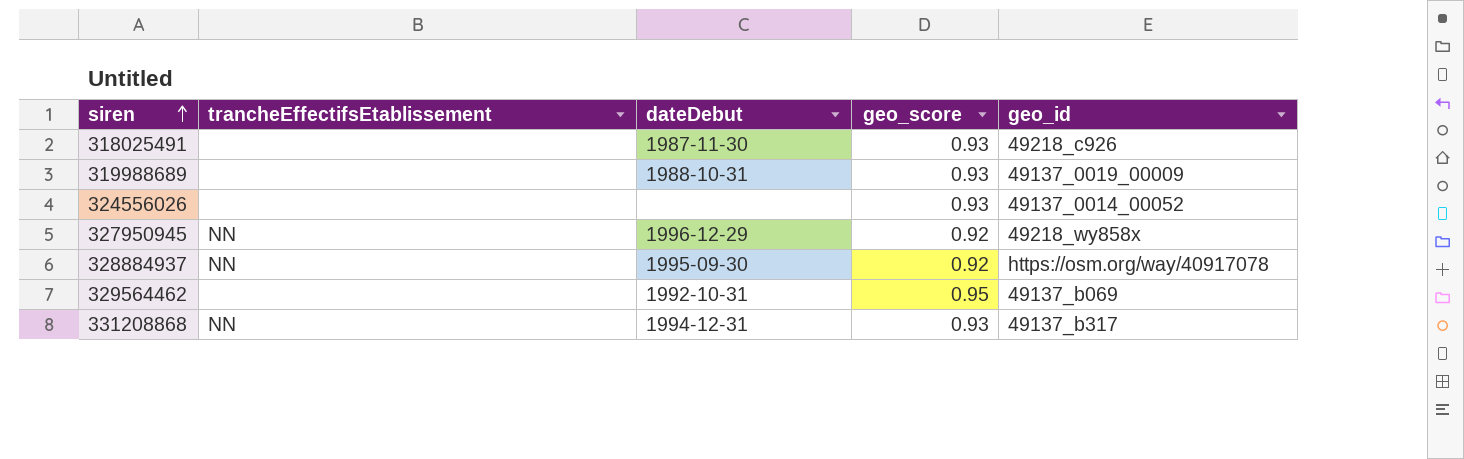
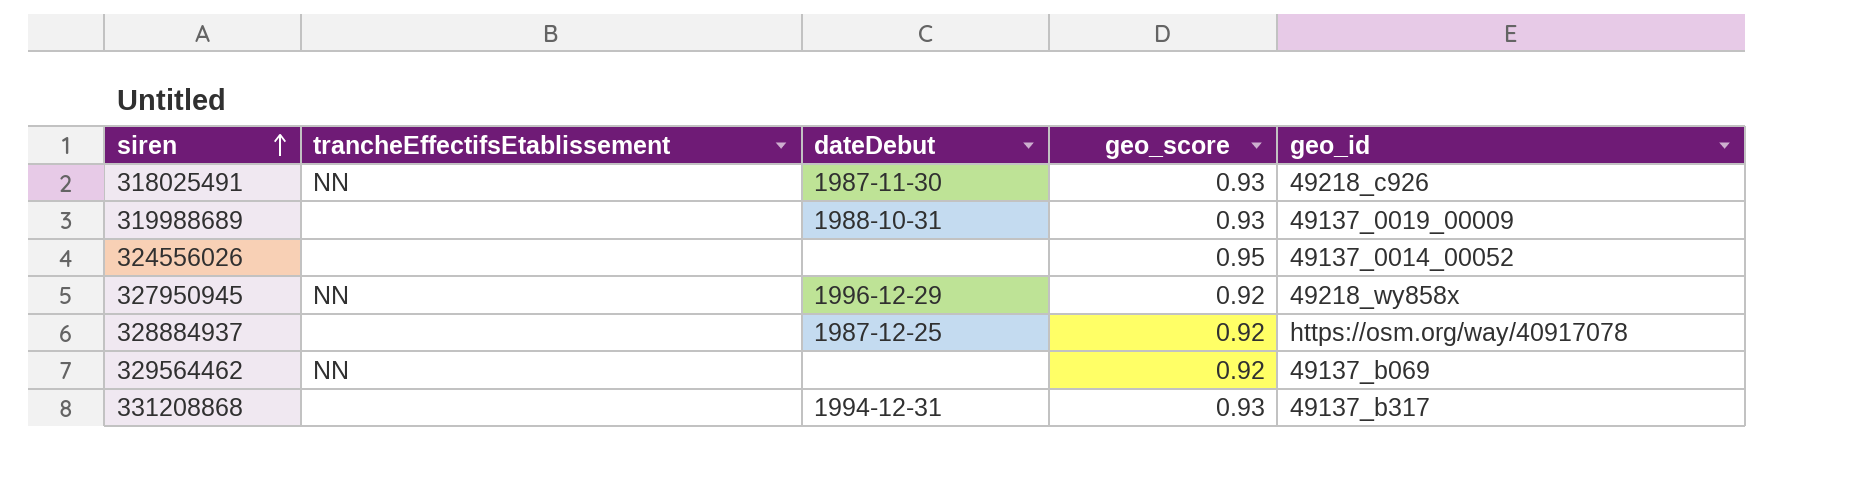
318025491 | trancheEffectifsEtablissement: none -> NN
324556026 | geo_score: 0.93 -> 0.95
328884937 | trancheEffectifsEtablissement: NN -> none
328884937 | dateDebut: 1995-09-30 -> 1987-12-25
329564462 | trancheEffectifsEtablissement: none -> NN
329564462 | dateDebut: 1992-10-31 -> none
329564462 | geo_score: 0.95 -> 0.92
331208868 | trancheEffectifsEtablissement: NN -> none

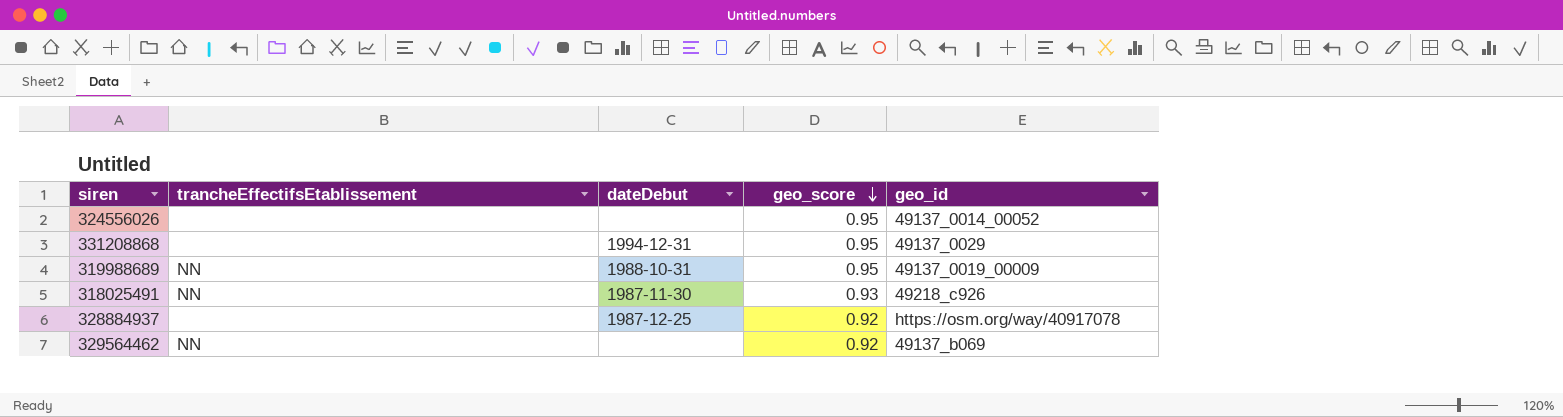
row order: siren ascending -> geo_score descending
row 327950945: NN | 1996-12-29 | 0.92 | 49218_wy858x -> none
331208868 | geo_score: 0.93 -> 0.95
331208868 | geo_id: 49137_b317 -> 49137_0029
319988689 | trancheEffectifsEtablissement: none -> NN
319988689 | geo_score: 0.93 -> 0.95

